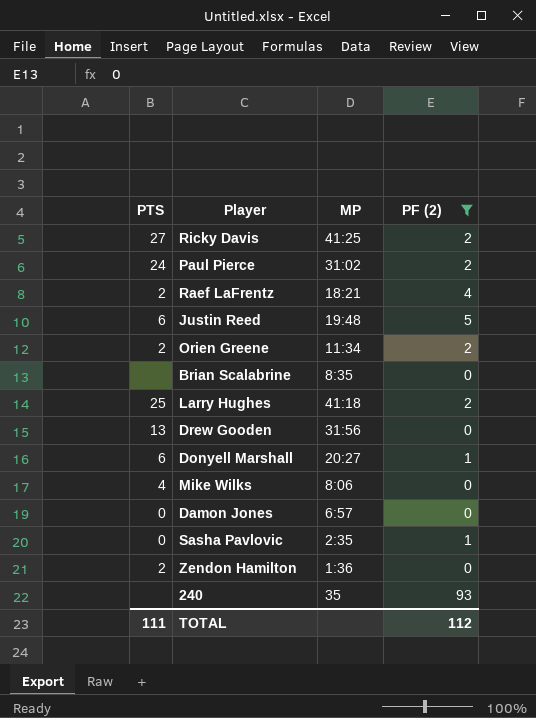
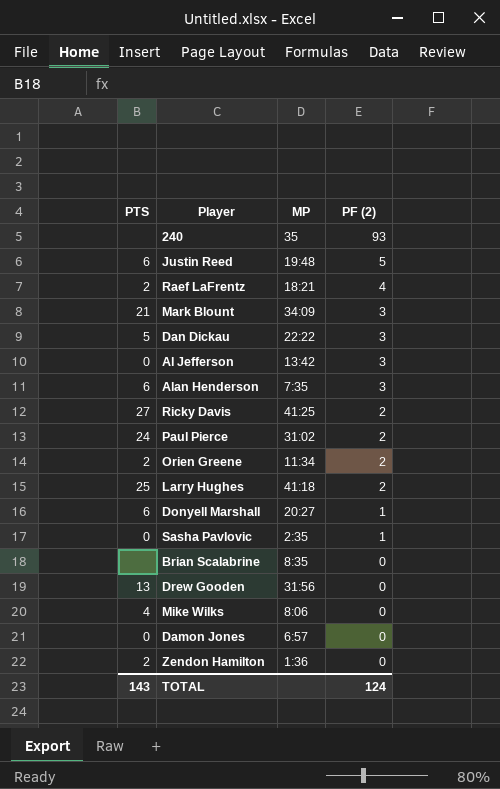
filter: PF (2) != 3 -> none
row order: none -> PF (2) descending
TOTAL | PTS: 111 -> 143
TOTAL | PF (2): 112 -> 124

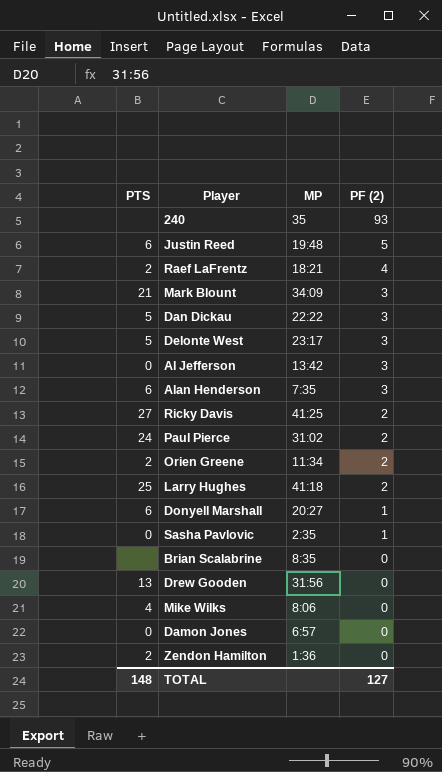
row Delonte West: none -> 5 | 23:17 | 3
TOTAL | PTS: 143 -> 148
TOTAL | PF (2): 124 -> 127

